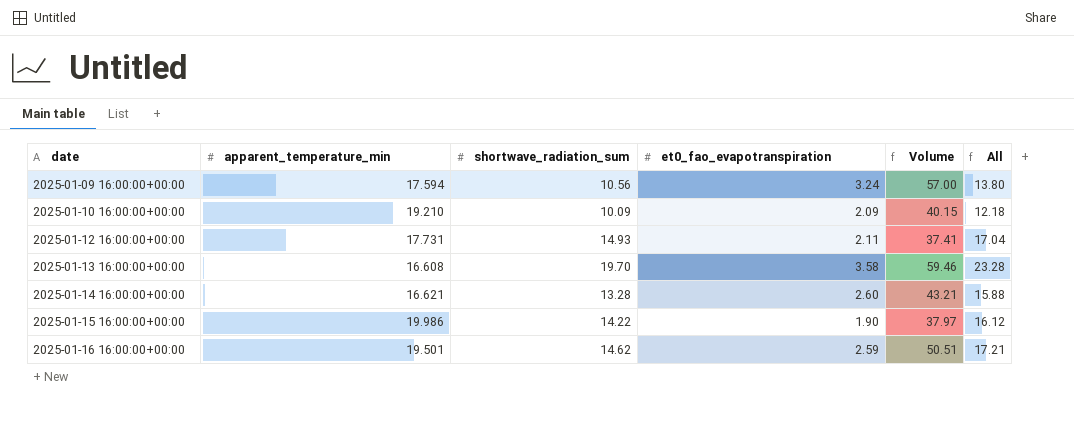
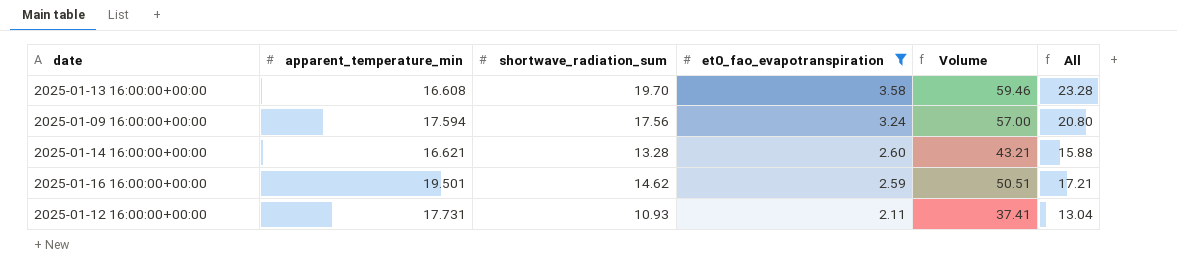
filter: none -> et0_fao_evapotranspiration >= 2.11
row order: date ascending -> et0_fao_evapotranspiration descending
2025-01-09 16:00:00+00:00 | shortwave_radiation_sum: 10.56 -> 17.56
2025-01-09 16:00:00+00:00 | All: 13.80 -> 20.80
2025-01-12 16:00:00+00:00 | shortwave_radiation_sum: 14.93 -> 10.93
2025-01-12 16:00:00+00:00 | All: 17.04 -> 13.04

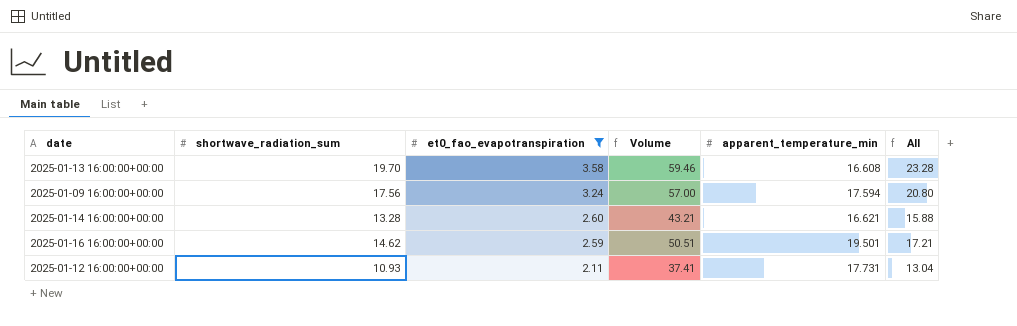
column apparent_temperature_min | position: 2 -> 5

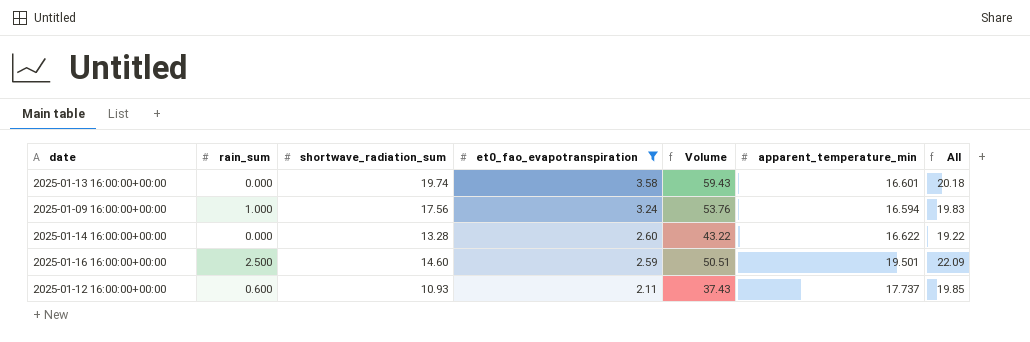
column rain_sum | position: none -> 2
column All | formula: [shortwave_radiation_sum] + [et0_fao_evapotranspiration] -> [et0_fao_evapotranspiration] + [apparent_temperature_min]
2025-01-13 16:00:00+00:00 | shortwave_radiation_sum: 19.70 -> 19.74
2025-01-13 16:00:00+00:00 | Volume: 59.46 -> 59.43
2025-01-13 16:00:00+00:00 | apparent_temperature_min: 16.608 -> 16.601
2025-01-09 16:00:00+00:00 | Volume: 57.00 -> 53.76
2025-01-09 16:00:00+00:00 | apparent_temperature_min: 17.594 -> 16.594
2025-01-14 16:00:00+00:00 | Volume: 43.21 -> 43.22
2025-01-14 16:00:00+00:00 | apparent_temperature_min: 16.621 -> 16.622
2025-01-16 16:00:00+00:00 | shortwave_radiation_sum: 14.62 -> 14.60
2025-01-12 16:00:00+00:00 | Volume: 37.41 -> 37.43
2025-01-12 16:00:00+00:00 | apparent_temperature_min: 17.731 -> 17.737

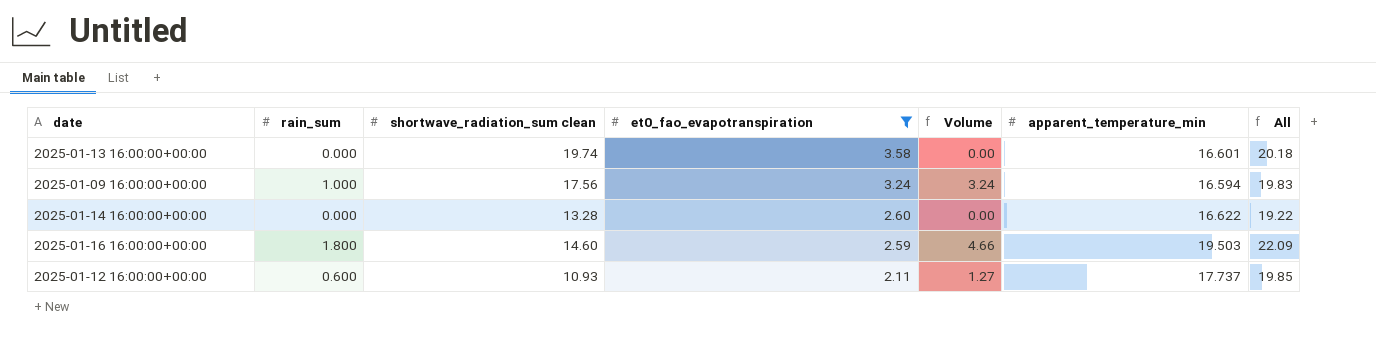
column name: shortwave_radiation_sum -> shortwave_radiation_sum clean
column Volume | formula: [et0_fao_evapotranspiration] * [apparent_temperature_min] -> [rain_sum] * [et0_fao_evapotranspiration]
2025-01-16 16:00:00+00:00 | rain_sum: 2.500 -> 1.800
2025-01-16 16:00:00+00:00 | apparent_temperature_min: 19.501 -> 19.503

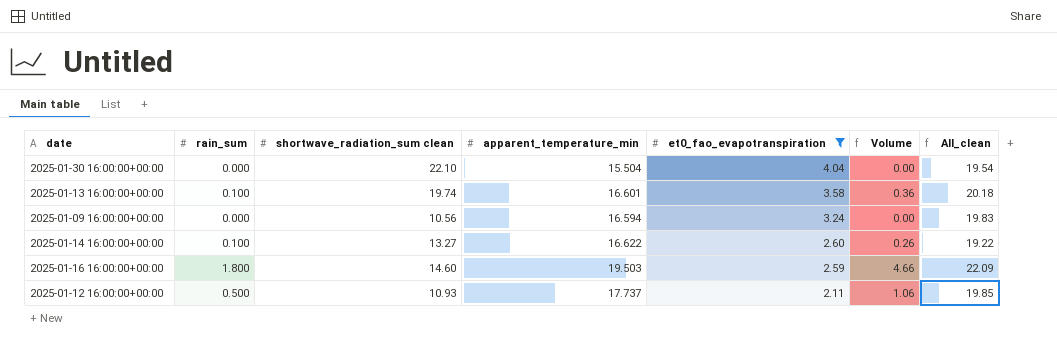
column apparent_temperature_min | position: 6 -> 4
column name: All -> All_clean
row 2025-01-30 16:00:00+00:00: none -> 0.000 | 22.10 | 15.504 | 4.04 | 0.00 | 19.54
2025-01-13 16:00:00+00:00 | rain_sum: 0.000 -> 0.100
2025-01-13 16:00:00+00:00 | Volume: 0.00 -> 0.36
2025-01-09 16:00:00+00:00 | rain_sum: 1.000 -> 0.000
2025-01-09 16:00:00+00:00 | shortwave_radiation_sum clean: 17.56 -> 10.56
2025-01-09 16:00:00+00:00 | Volume: 3.24 -> 0.00
2025-01-14 16:00:00+00:00 | rain_sum: 0.000 -> 0.100
2025-01-14 16:00:00+00:00 | shortwave_radiation_sum clean: 13.28 -> 13.27
2025-01-14 16:00:00+00:00 | Volume: 0.00 -> 0.26
2025-01-12 16:00:00+00:00 | rain_sum: 0.600 -> 0.500
2025-01-12 16:00:00+00:00 | Volume: 1.27 -> 1.06

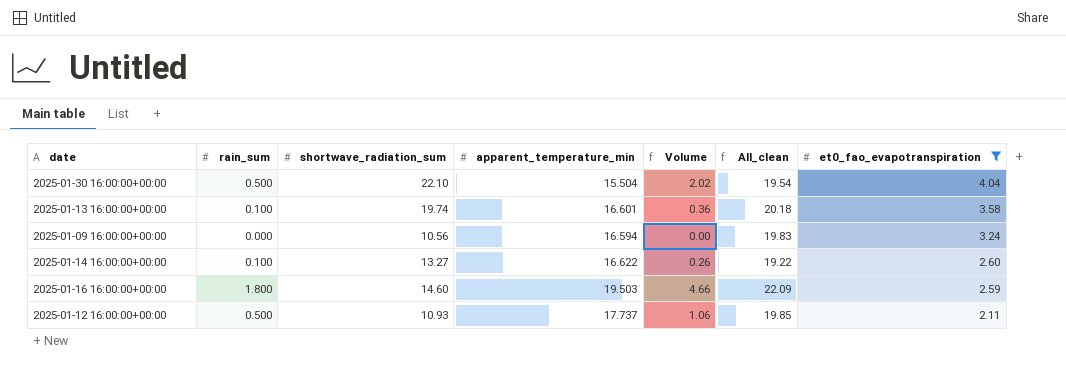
column name: shortwave_radiation_sum clean -> shortwave_radiation_sum
column et0_fao_evapotranspiration | position: 5 -> 7
2025-01-30 16:00:00+00:00 | rain_sum: 0.000 -> 0.500
2025-01-30 16:00:00+00:00 | Volume: 0.00 -> 2.02

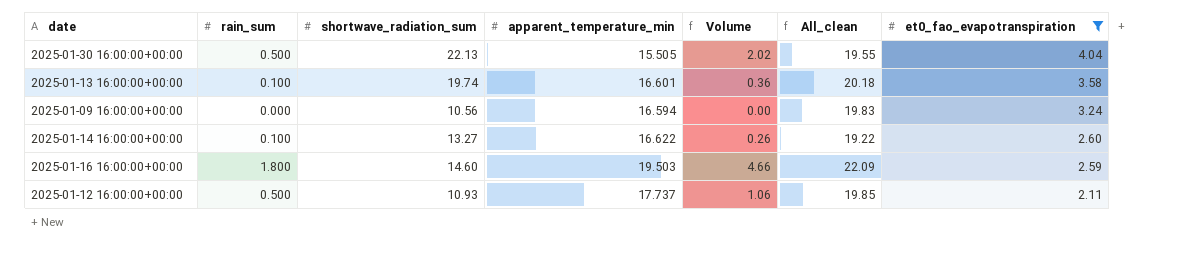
2025-01-30 16:00:00+00:00 | shortwave_radiation_sum: 22.10 -> 22.13
2025-01-30 16:00:00+00:00 | apparent_temperature_min: 15.504 -> 15.505
2025-01-30 16:00:00+00:00 | All_clean: 19.54 -> 19.55

